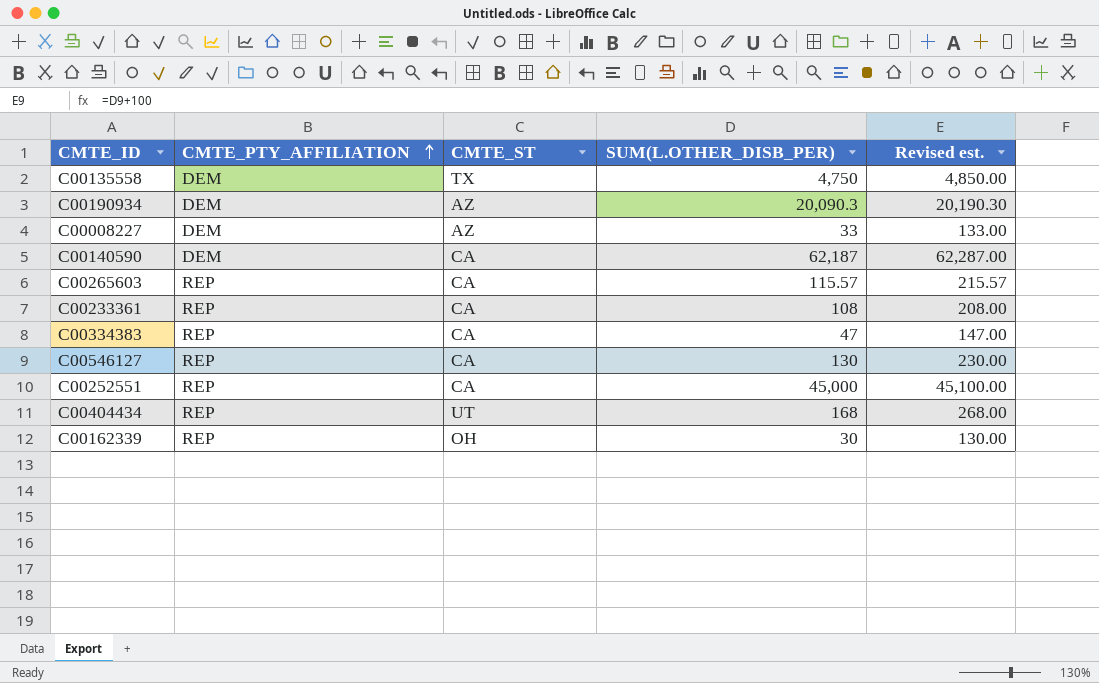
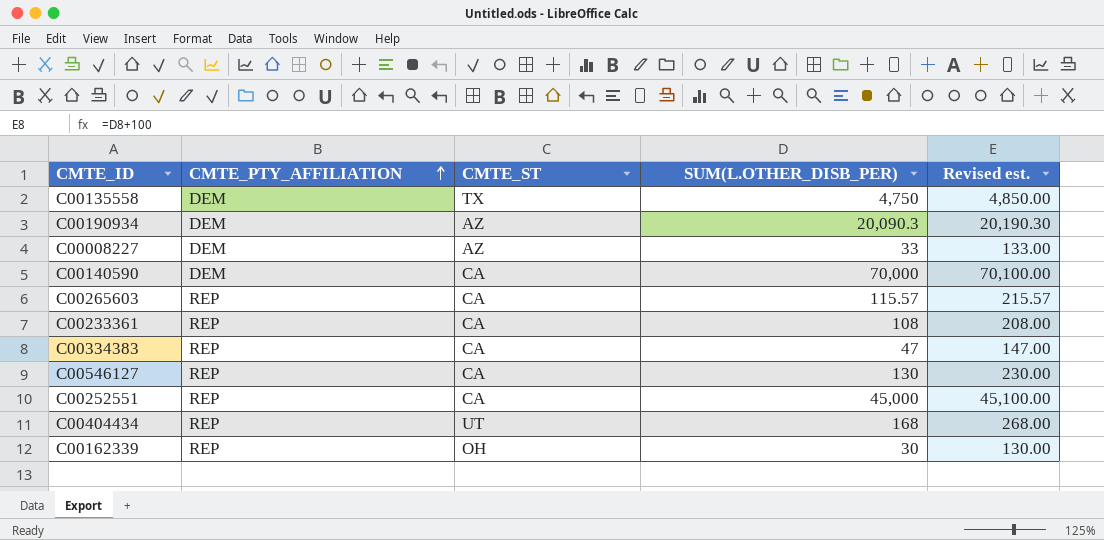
C00140590 | SUM(L.OTHER_DISB_PER): 62,187 -> 70,000
C00140590 | Revised est.: 62,287.00 -> 70,100.00

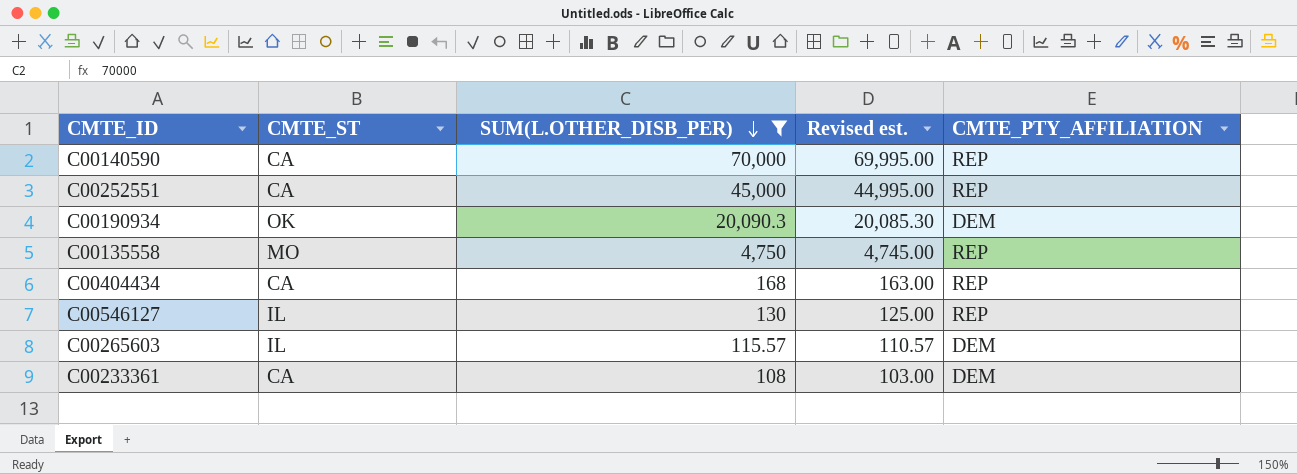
filter: none -> SUM(L.OTHER_DISB_PER) >= 108
row order: CMTE_PTY_AFFILIATION ascending -> SUM(L.OTHER_DISB_PER) descending
column Revised est. | formula: [SUM(L.OTHER_DISB_PER)] + 100 -> [SUM(L.OTHER_DISB_PER)] - 5
column CMTE_PTY_AFFILIATION | position: 2 -> 5
C00140590 | CMTE_PTY_AFFILIATION: DEM -> REP
C00190934 | CMTE_ST: AZ -> OK
C00135558 | CMTE_ST: TX -> MO
C00135558 | CMTE_PTY_AFFILIATION: DEM -> REP
C00404434 | CMTE_ST: UT -> CA
C00546127 | CMTE_ST: CA -> IL
C00265603 | CMTE_ST: CA -> IL
C00265603 | CMTE_PTY_AFFILIATION: REP -> DEM
C00233361 | CMTE_PTY_AFFILIATION: REP -> DEM

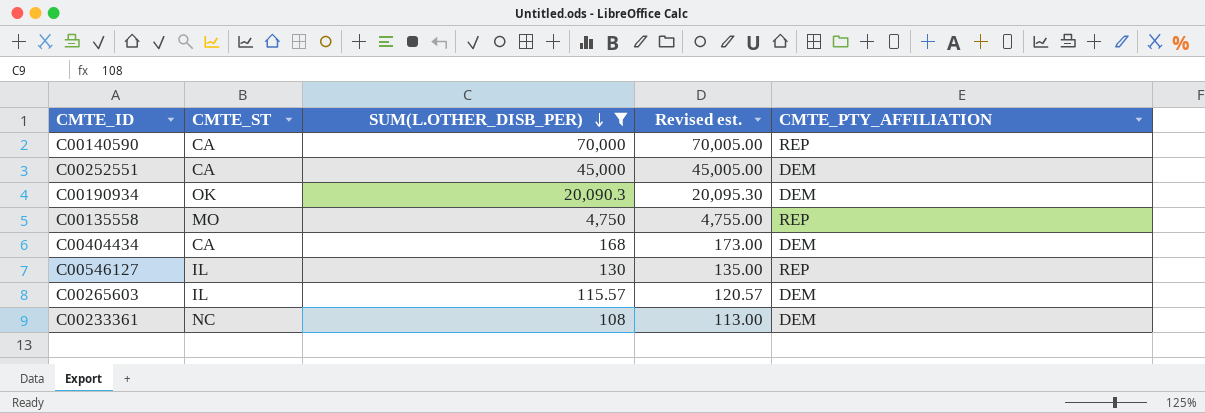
column Revised est. | formula: [SUM(L.OTHER_DISB_PER)] - 5 -> [SUM(L.OTHER_DISB_PER)] + 5
C00252551 | CMTE_PTY_AFFILIATION: REP -> DEM
C00404434 | CMTE_PTY_AFFILIATION: REP -> DEM
C00233361 | CMTE_ST: CA -> NC

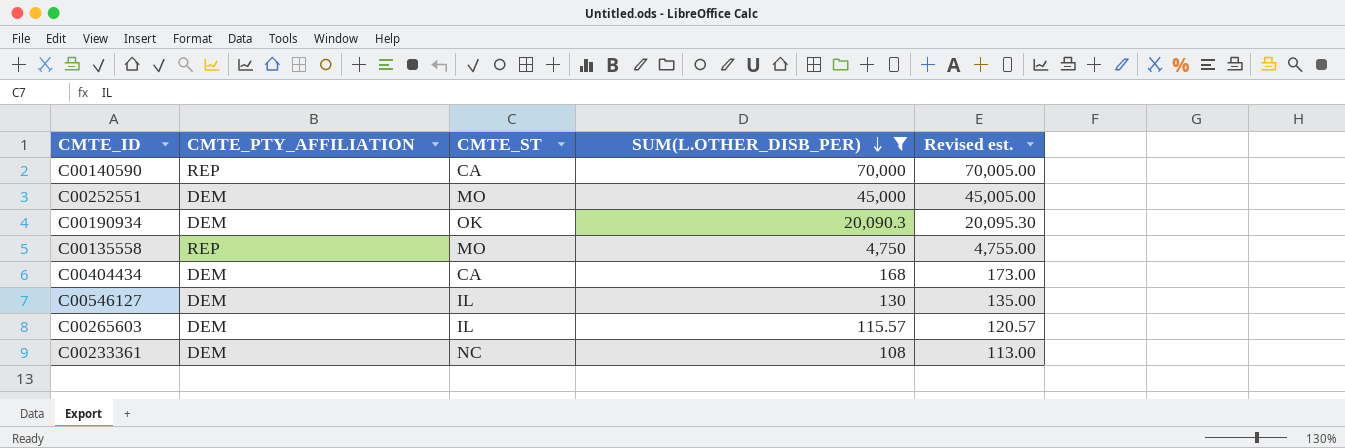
column CMTE_PTY_AFFILIATION | position: 5 -> 2
C00252551 | CMTE_ST: CA -> MO
C00546127 | CMTE_PTY_AFFILIATION: REP -> DEM

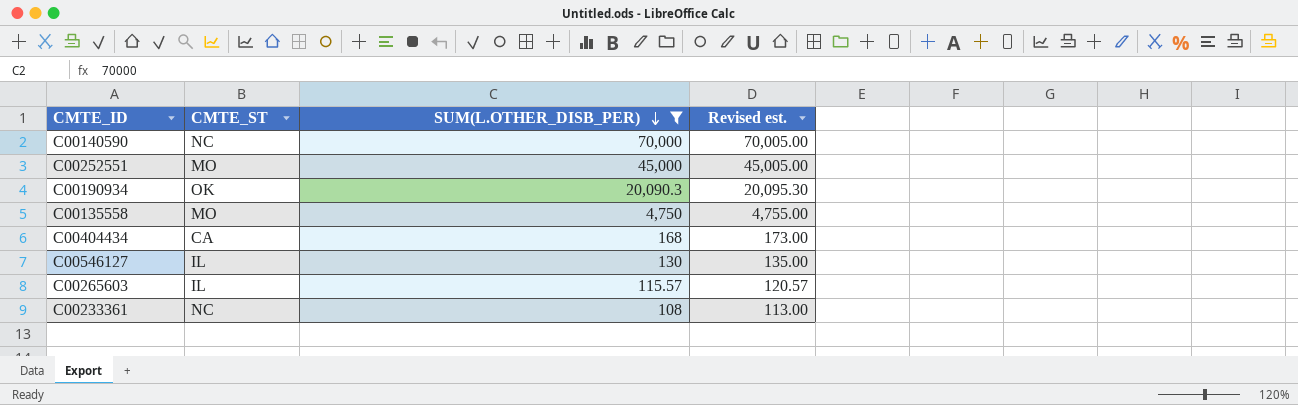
column CMTE_PTY_AFFILIATION | position: 2 -> none
C00140590 | CMTE_ST: CA -> NC

